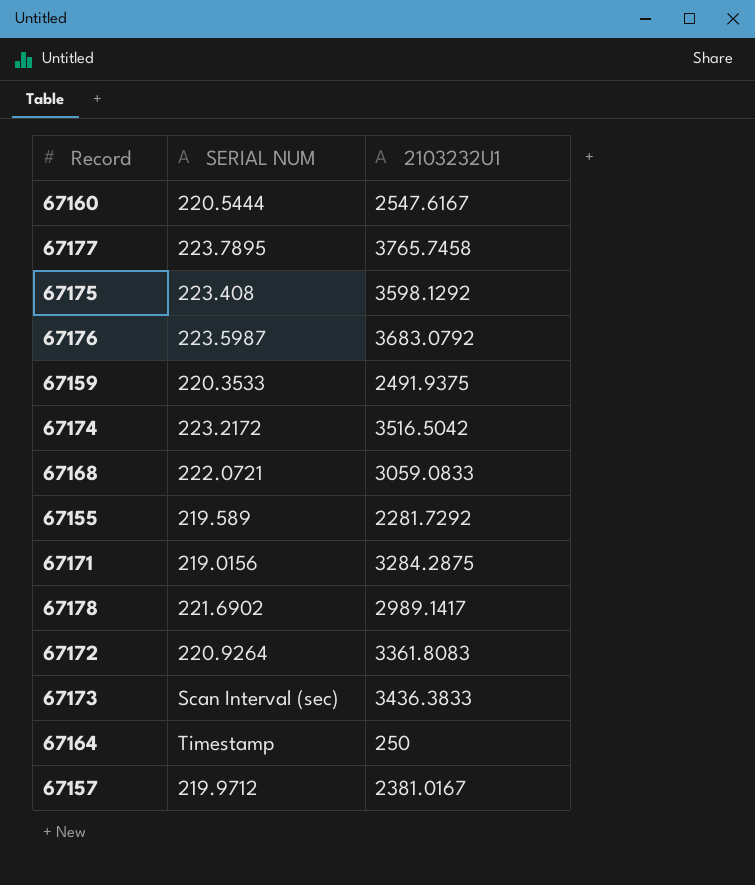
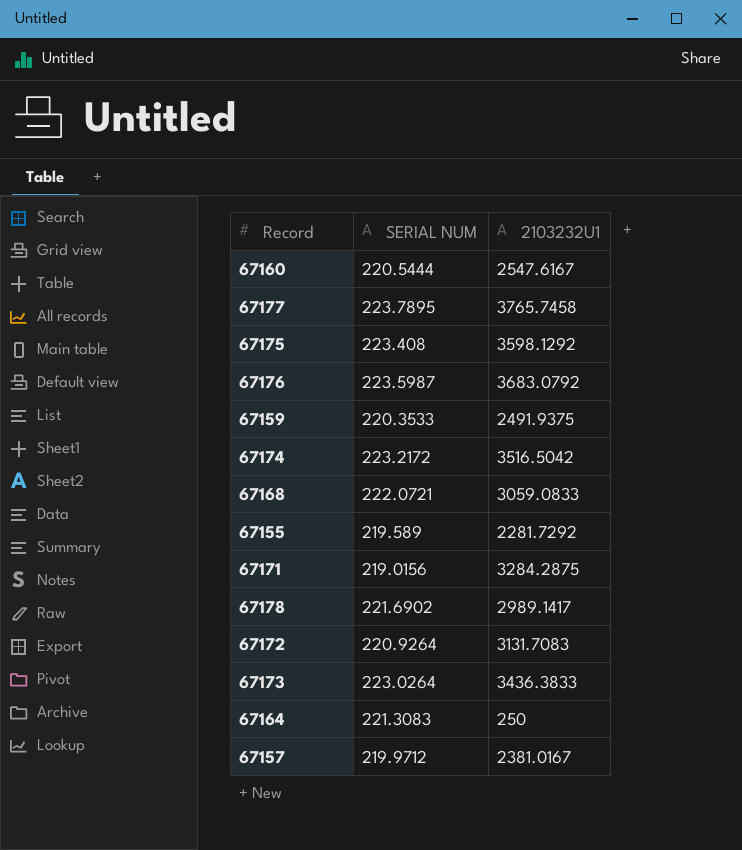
67172 | 2103232U1: 3361.8083 -> 3131.7083
67173 | SERIAL NUM: Scan Interval (sec) -> 223.0264
67164 | SERIAL NUM: Timestamp -> 221.3083

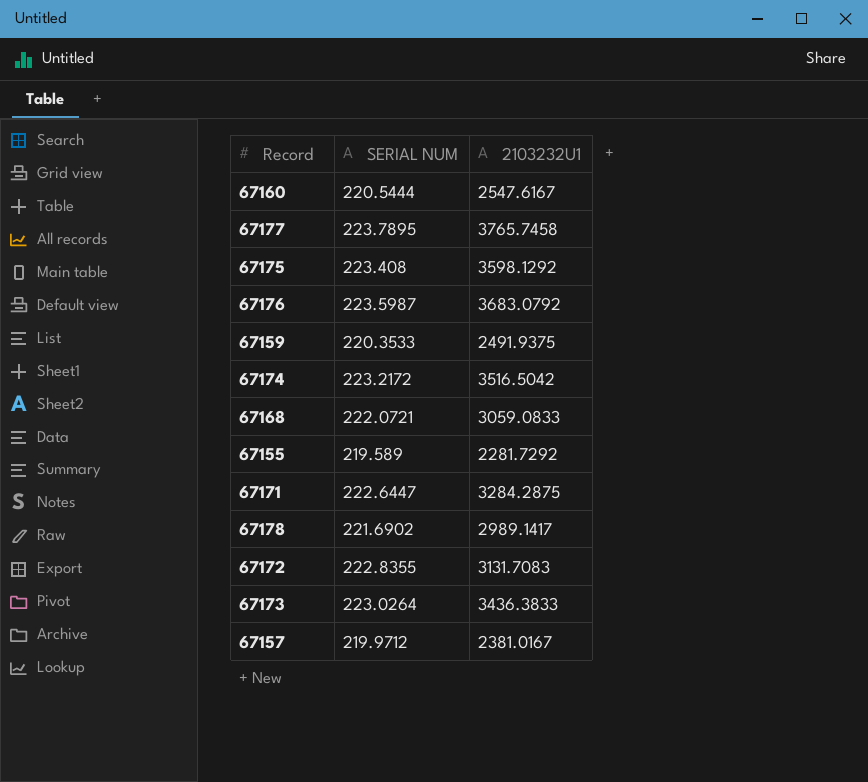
row 67164: 221.3083 | 250 -> none
67171 | SERIAL NUM: 219.0156 -> 222.6447
67172 | SERIAL NUM: 220.9264 -> 222.8355

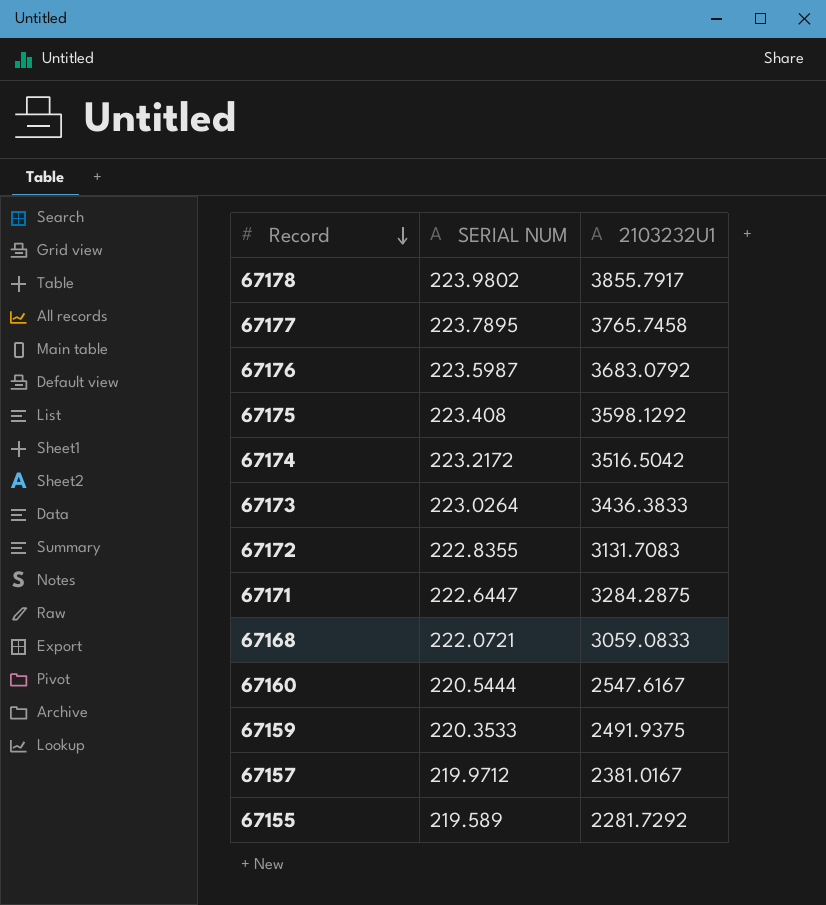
row order: none -> Record descending
67178 | SERIAL NUM: 221.6902 -> 223.9802
67178 | 2103232U1: 2989.1417 -> 3855.7917

